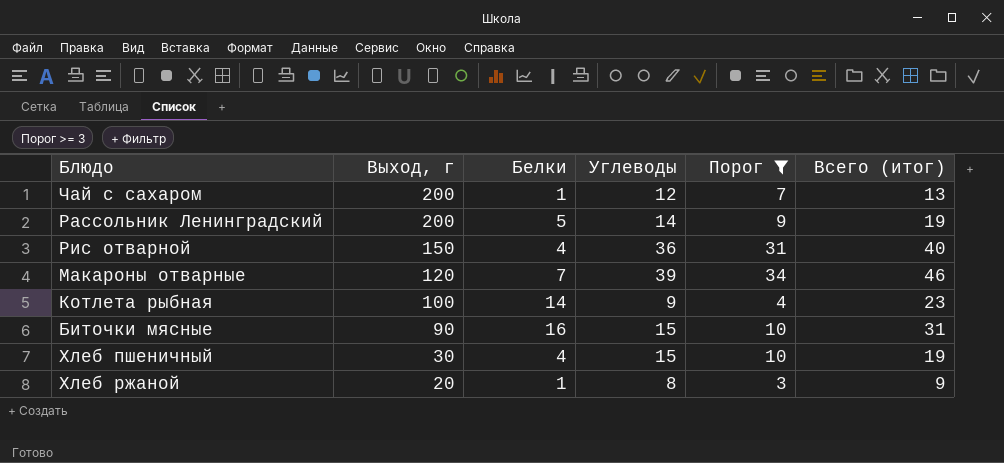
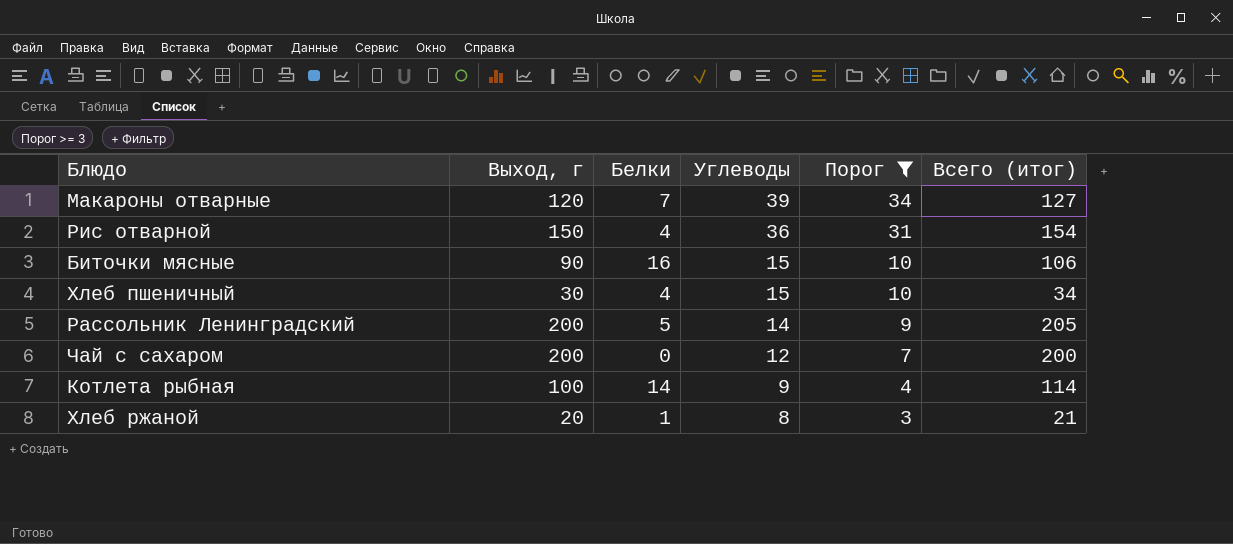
row order: Выход, г descending -> Углеводы descending
column Всего (итог) | formula: [Белки] + [Углеводы] -> [Выход, г] + [Белки]
Чай с сахаром | Белки: 1 -> 0

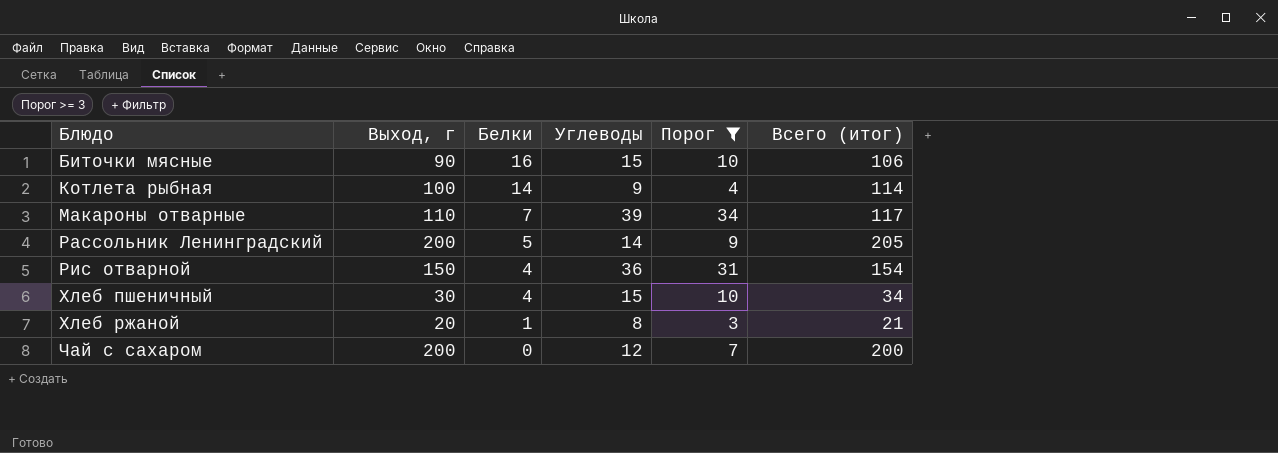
row order: Углеводы descending -> Блюдо ascending
Макароны отварные | Выход, г: 120 -> 110
Макароны отварные | Всего (итог): 127 -> 117

